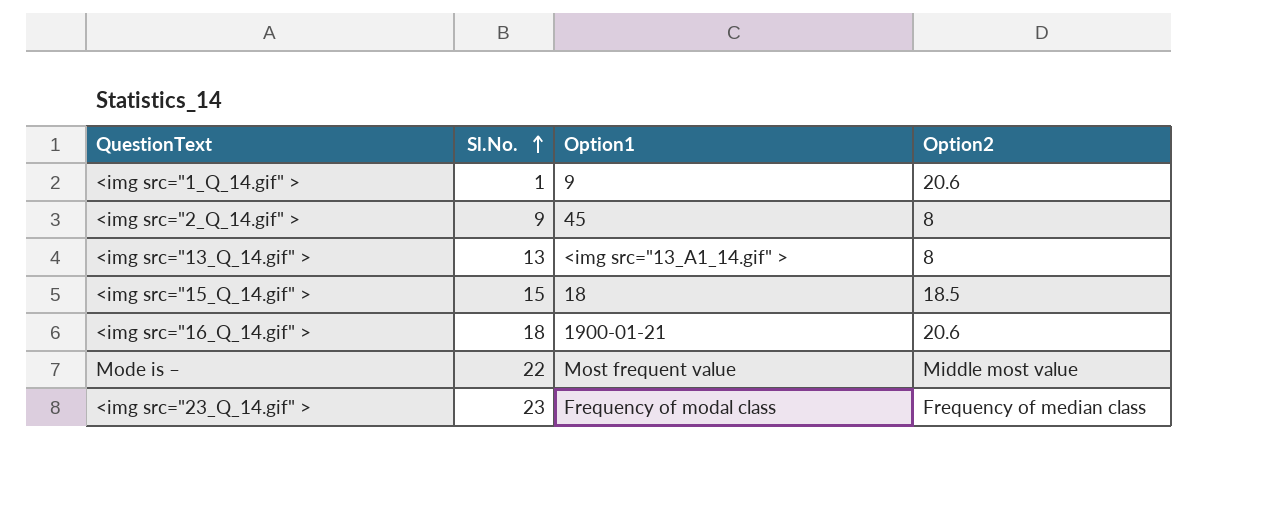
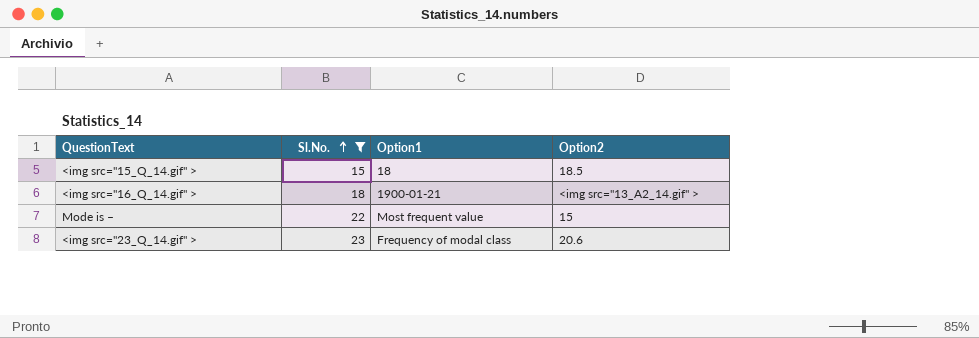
filter: none -> Sl.No. >= 15
<img src="16_Q_14.gif" > | Option2: 20.6 -> <img src="13_A2_14.gif" >
Mode is – | Option2: Middle most value -> 15
<img src="23_Q_14.gif" > | Option2: Frequency of median class -> 20.6

